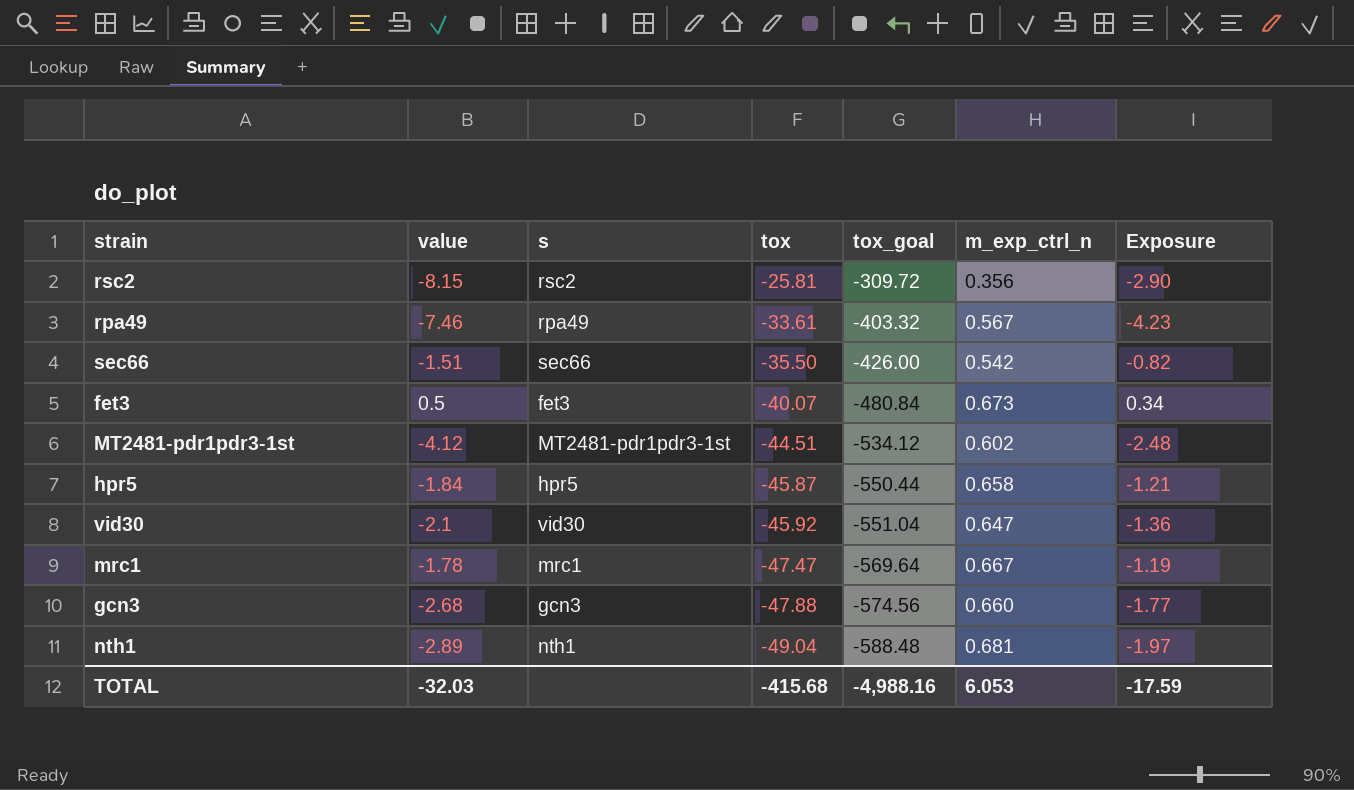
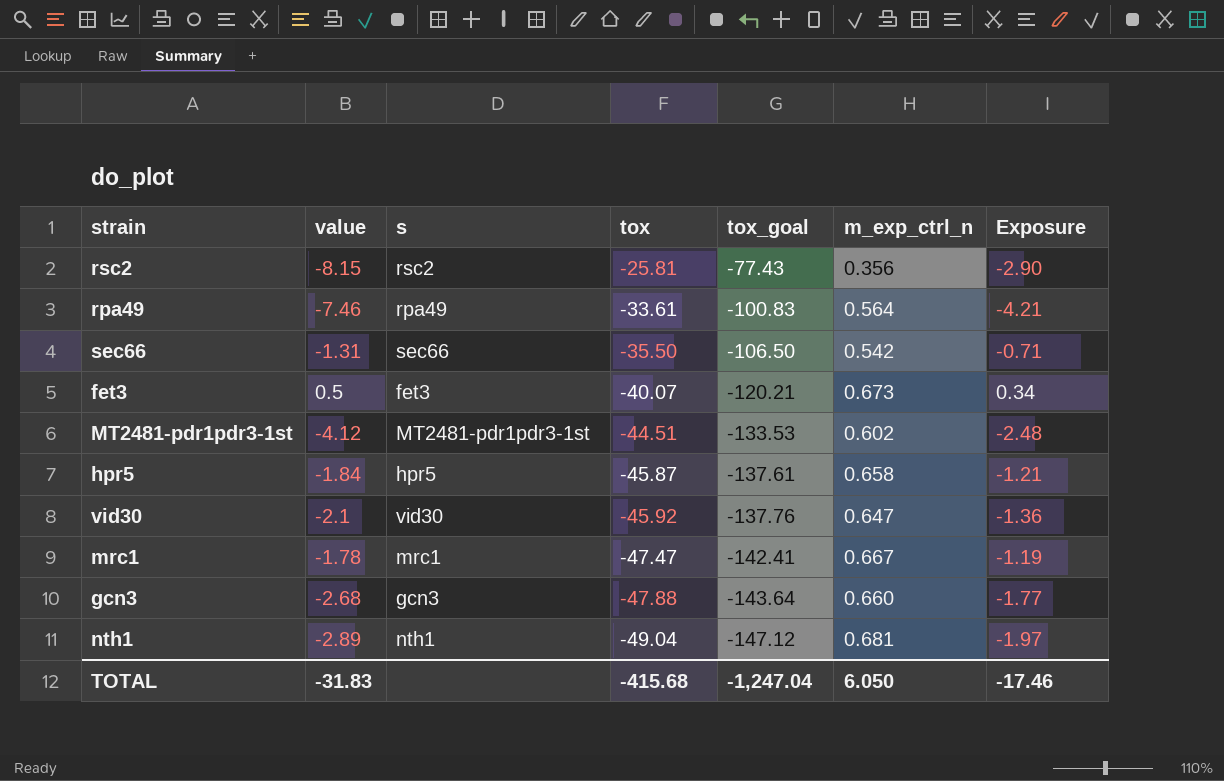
column tox_goal | formula: [tox] * 12 -> [tox] * 3
rpa49 | m_exp_ctrl_n: 0.567 -> 0.564
rpa49 | Exposure: -4.23 -> -4.21
sec66 | value: -1.51 -> -1.31
sec66 | Exposure: -0.82 -> -0.71
TOTAL | value: -32.03 -> -31.83
TOTAL | tox_goal: -4,988.16 -> -1,247.04
TOTAL | m_exp_ctrl_n: 6.053 -> 6.050
TOTAL | Exposure: -17.59 -> -17.46

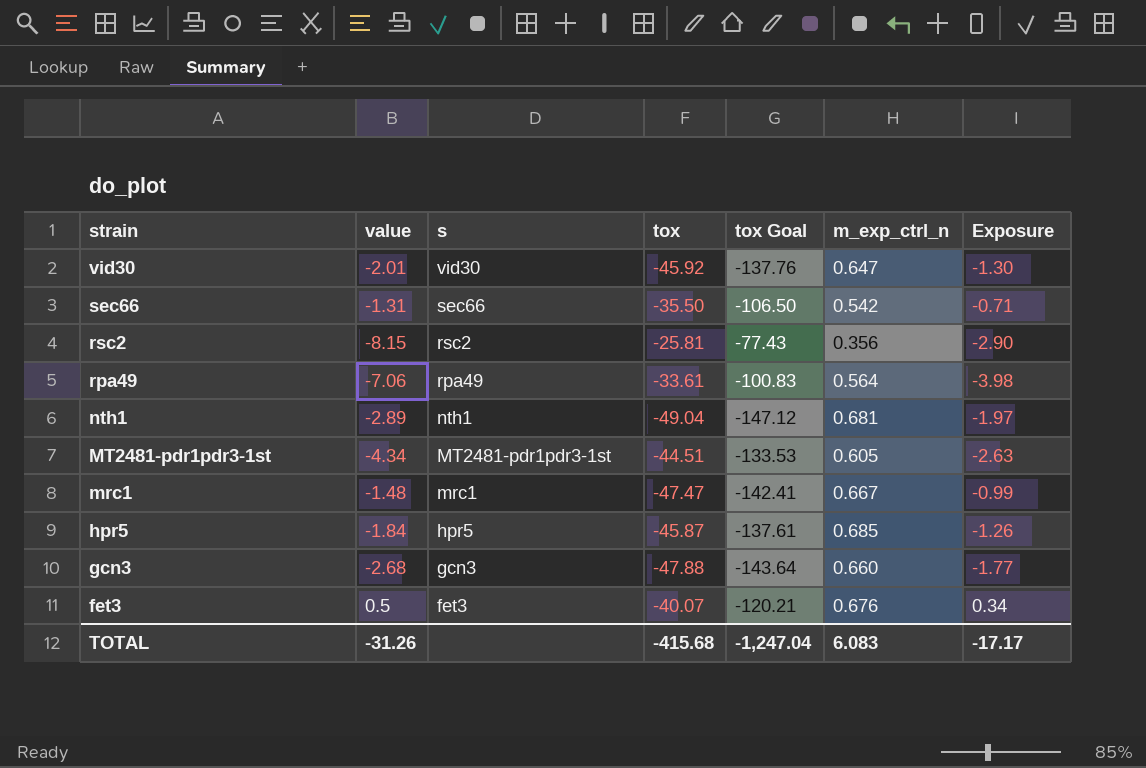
row order: tox descending -> strain descending
column name: tox_goal -> tox Goal
vid30 | value: -2.1 -> -2.01
vid30 | Exposure: -1.36 -> -1.30
rpa49 | value: -7.46 -> -7.06
rpa49 | Exposure: -4.21 -> -3.98
MT2481-pdr1pdr3-1st | value: -4.12 -> -4.34
MT2481-pdr1pdr3-1st | m_exp_ctrl_n: 0.602 -> 0.605
MT2481-pdr1pdr3-1st | Exposure: -2.48 -> -2.63
mrc1 | value: -1.78 -> -1.48
mrc1 | Exposure: -1.19 -> -0.99
hpr5 | m_exp_ctrl_n: 0.658 -> 0.685
hpr5 | Exposure: -1.21 -> -1.26
fet3 | m_exp_ctrl_n: 0.673 -> 0.676
TOTAL | value: -31.83 -> -31.26
TOTAL | m_exp_ctrl_n: 6.050 -> 6.083
TOTAL | Exposure: -17.46 -> -17.17

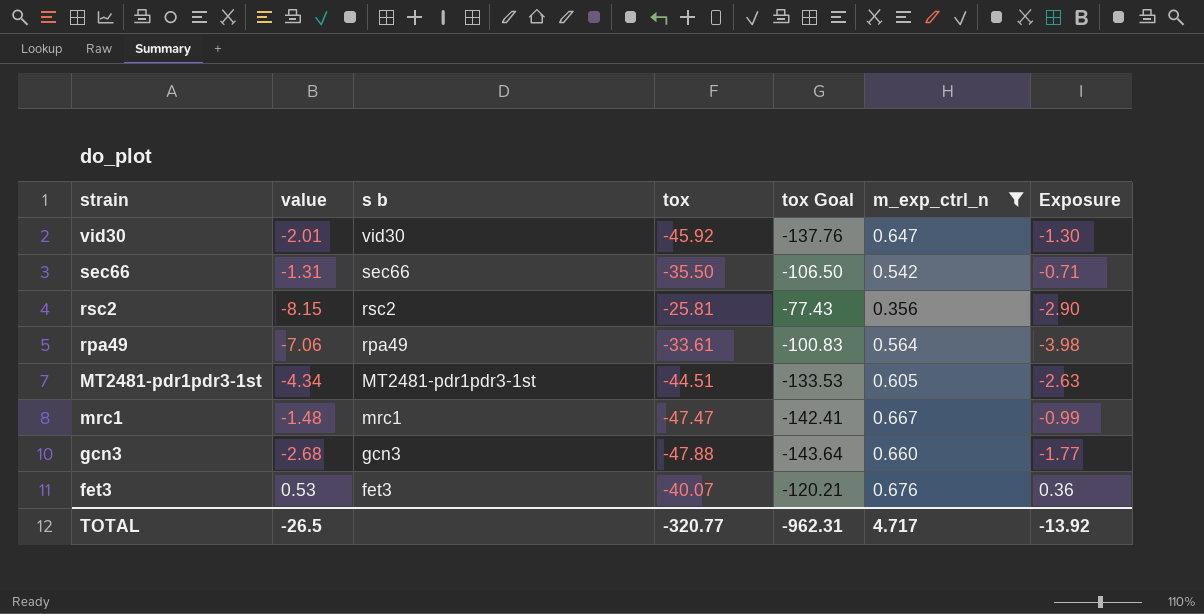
filter: none -> m_exp_ctrl_n <= 0.676
column name: s -> s b
fet3 | value: 0.5 -> 0.53
fet3 | Exposure: 0.34 -> 0.36
TOTAL | value: -31.26 -> -26.5
TOTAL | tox: -415.68 -> -320.77
TOTAL | tox Goal: -1,247.04 -> -962.31
TOTAL | m_exp_ctrl_n: 6.083 -> 4.717
TOTAL | Exposure: -17.17 -> -13.92

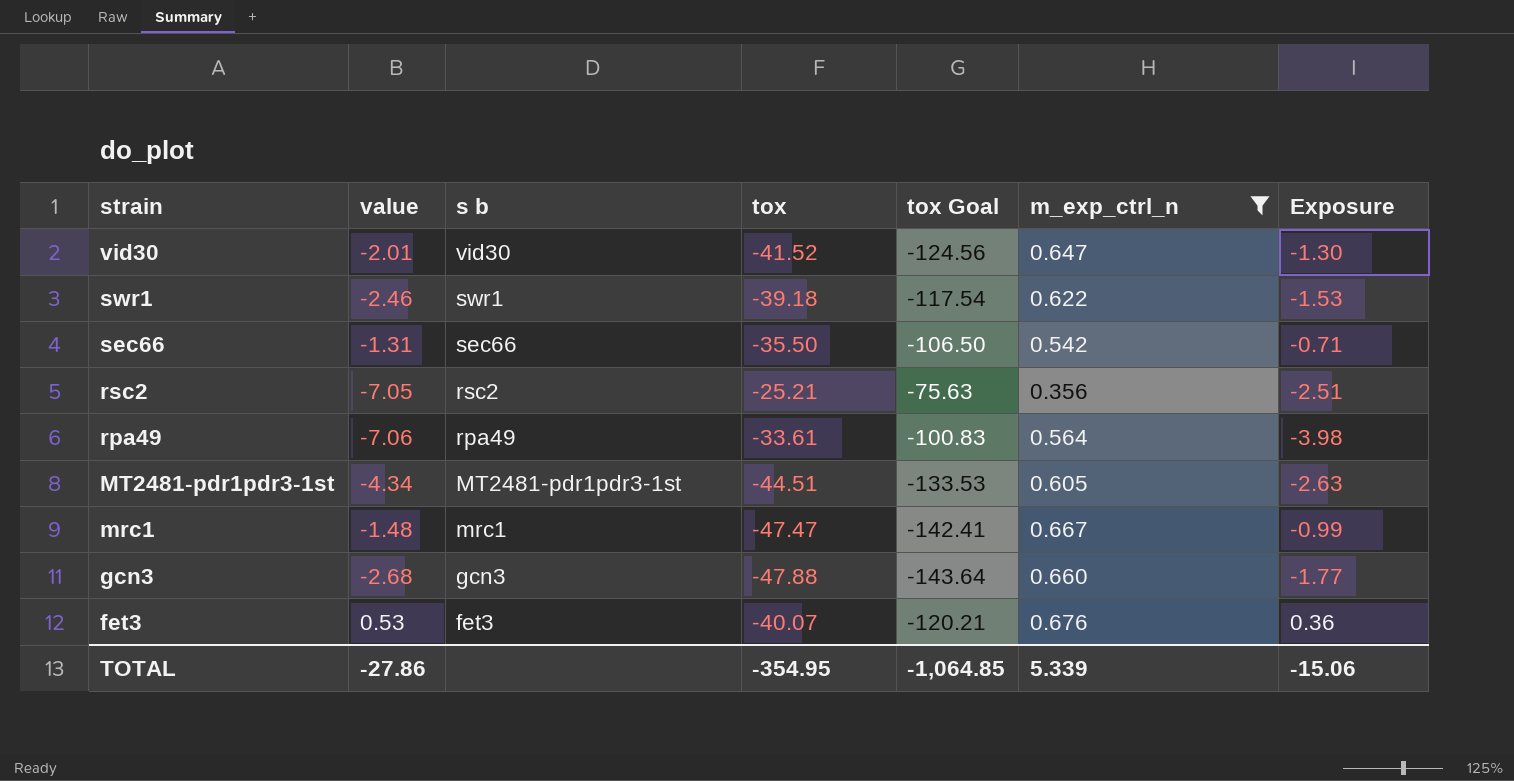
vid30 | tox: -45.92 -> -41.52
vid30 | tox Goal: -137.76 -> -124.56
row swr1: none -> -2.46 | swr1 | -39.18 | -117.54 | 0.622 | -1.53
rsc2 | value: -8.15 -> -7.05
rsc2 | tox: -25.81 -> -25.21
rsc2 | tox Goal: -77.43 -> -75.63
rsc2 | Exposure: -2.90 -> -2.51
TOTAL | value: -26.5 -> -27.86
TOTAL | tox: -320.77 -> -354.95
TOTAL | tox Goal: -962.31 -> -1,064.85
TOTAL | m_exp_ctrl_n: 4.717 -> 5.339
TOTAL | Exposure: -13.92 -> -15.06

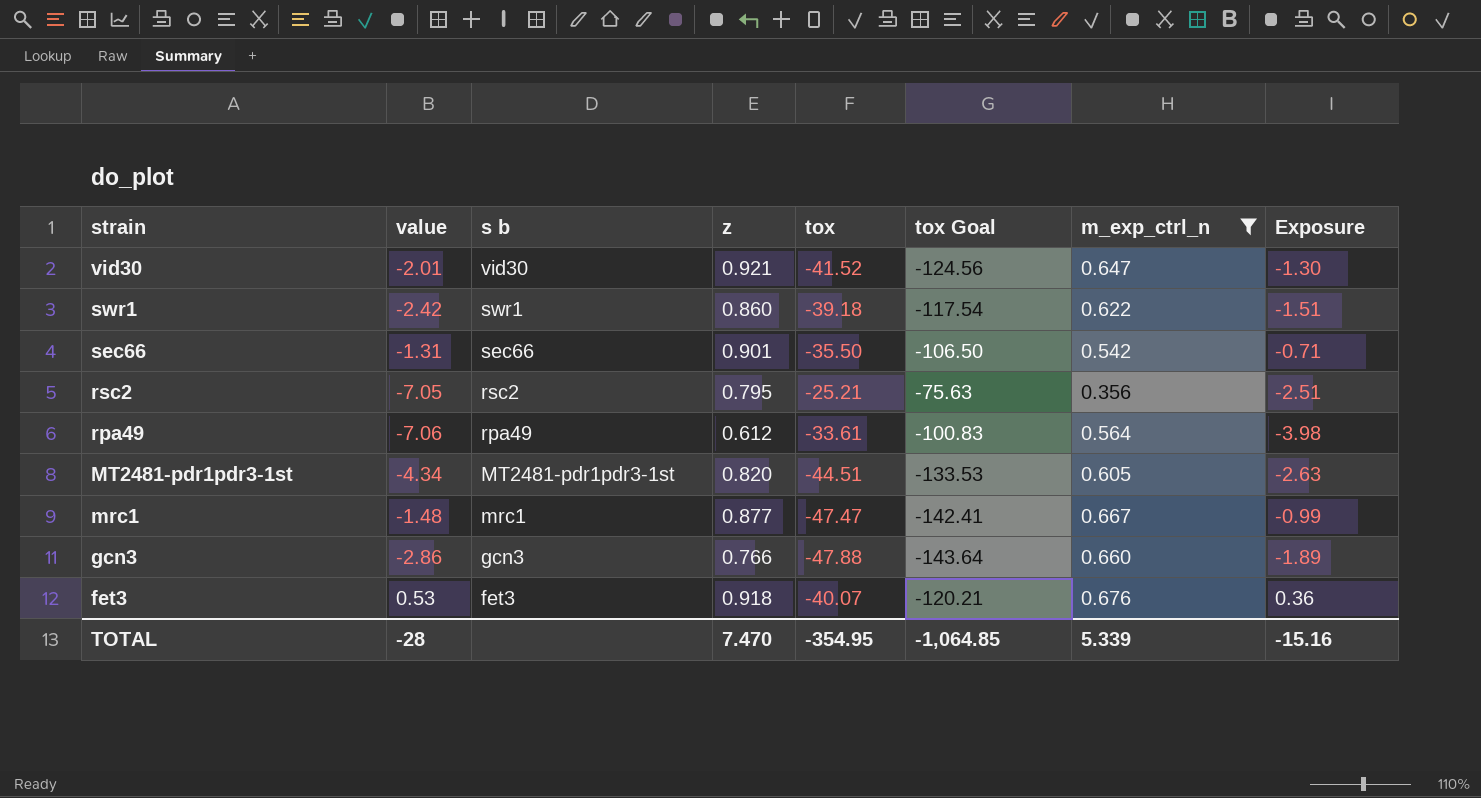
column z | position: none -> 4
swr1 | value: -2.46 -> -2.42
swr1 | Exposure: -1.53 -> -1.51
gcn3 | value: -2.68 -> -2.86
gcn3 | Exposure: -1.77 -> -1.89
TOTAL | value: -27.86 -> -28
TOTAL | Exposure: -15.06 -> -15.16

